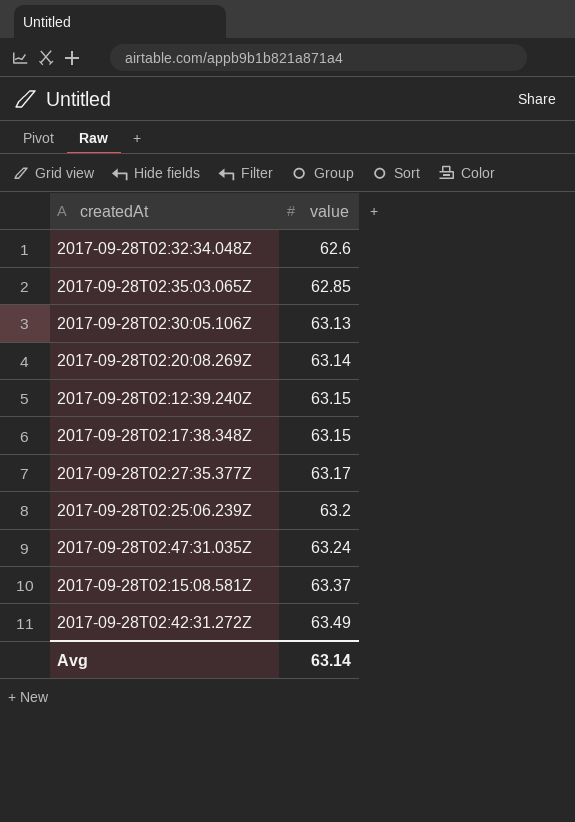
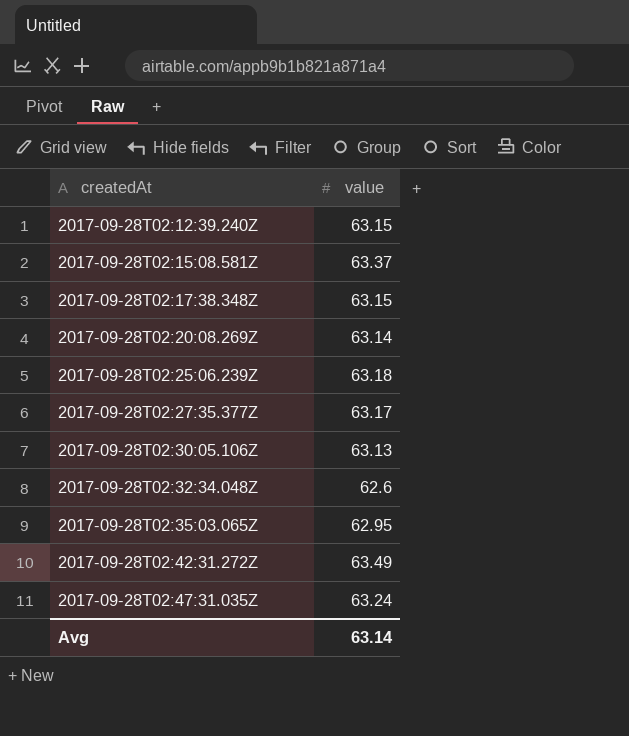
row order: value ascending -> createdAt ascending
2017-09-28T02:25:06.239Z | value: 63.2 -> 63.18
2017-09-28T02:35:03.065Z | value: 62.85 -> 62.95

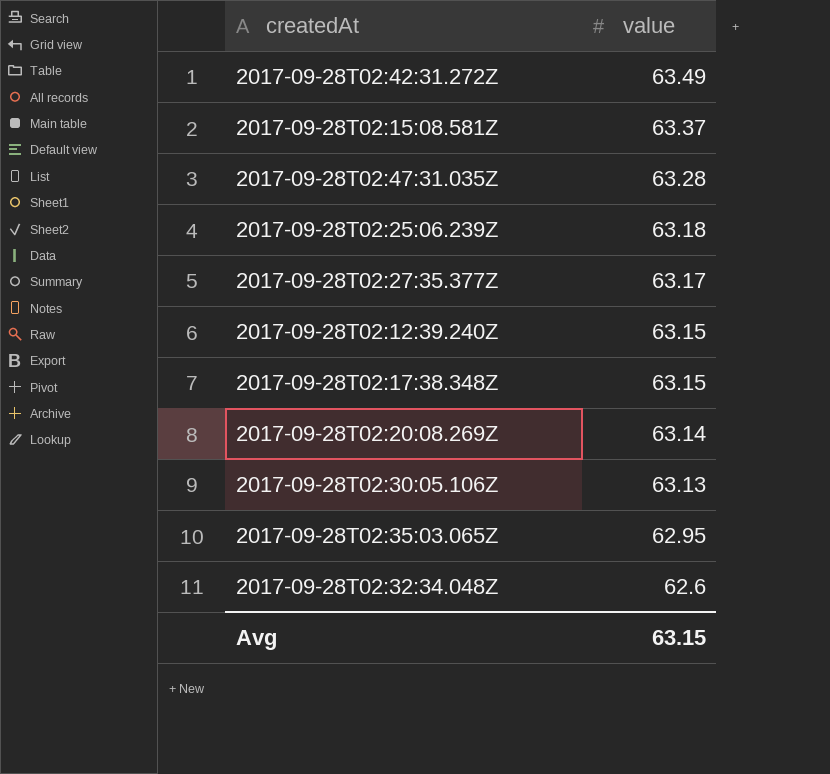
row order: createdAt ascending -> value descending
2017-09-28T02:47:31.035Z | value: 63.24 -> 63.28
Avg | value: 63.14 -> 63.15

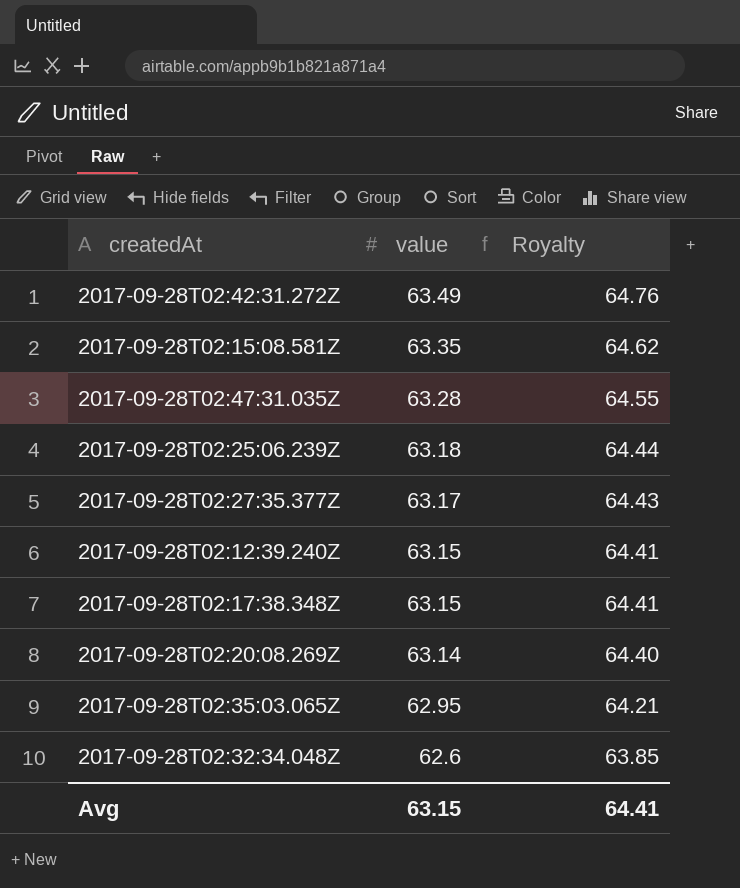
column Royalty | formula: none -> [value] * 1.02
row 2017-09-28T02:30:05.106Z: 63.13 -> none
2017-09-28T02:15:08.581Z | value: 63.37 -> 63.35

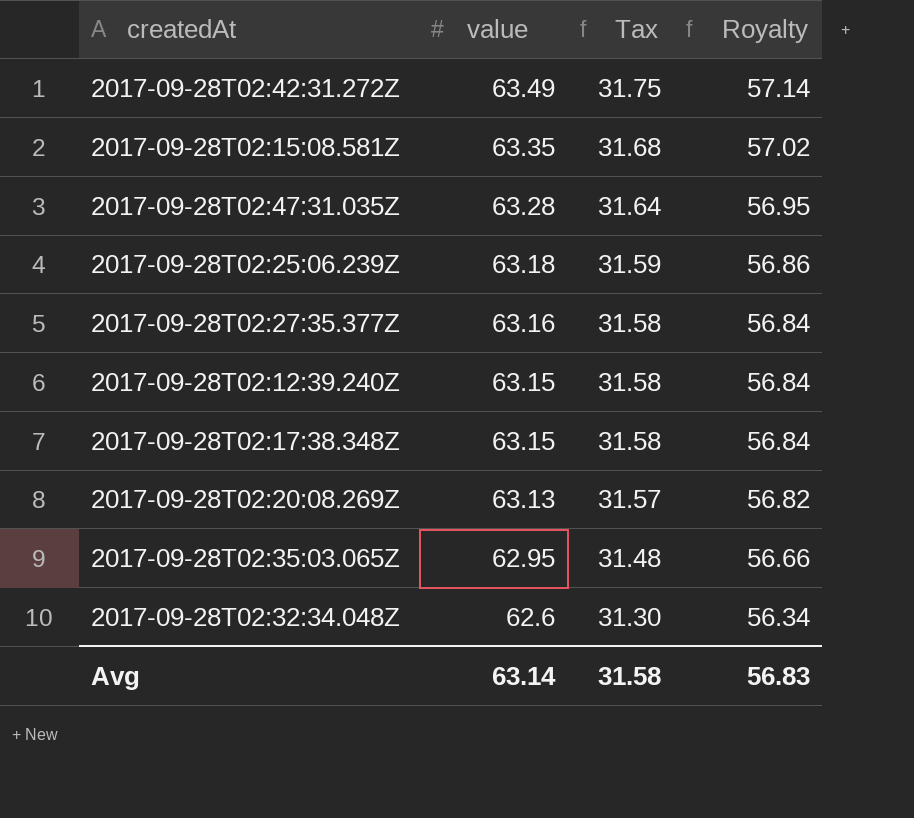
column Tax | formula: none -> [value] * 0.5
column Royalty | formula: [value] * 1.02 -> [value] * 0.9
2017-09-28T02:27:35.377Z | value: 63.17 -> 63.16
2017-09-28T02:20:08.269Z | value: 63.14 -> 63.13
Avg | value: 63.15 -> 63.14
Avg | Royalty: 64.41 -> 56.83

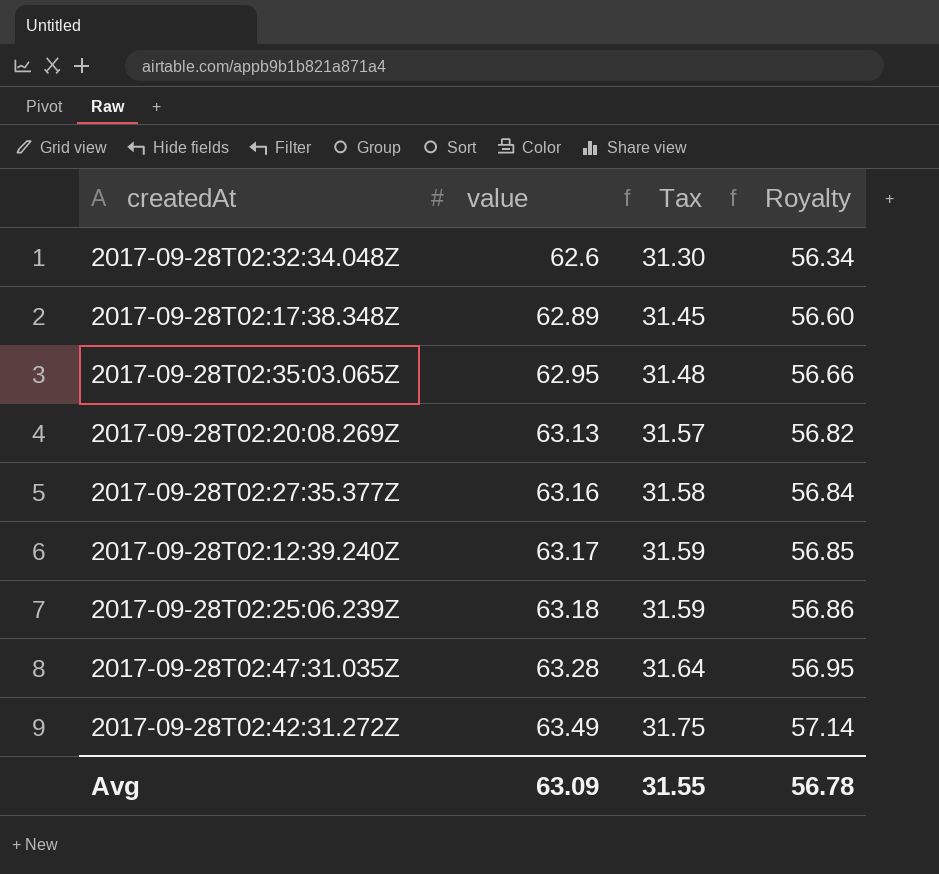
row order: value descending -> value ascending
row 2017-09-28T02:15:08.581Z: 63.35 | 31.68 | 57.02 -> none
2017-09-28T02:17:38.348Z | value: 63.15 -> 62.89
2017-09-28T02:17:38.348Z | Tax: 31.58 -> 31.45
2017-09-28T02:17:38.348Z | Royalty: 56.84 -> 56.60
2017-09-28T02:12:39.240Z | value: 63.15 -> 63.17
2017-09-28T02:12:39.240Z | Tax: 31.58 -> 31.59
2017-09-28T02:12:39.240Z | Royalty: 56.84 -> 56.85
Avg | value: 63.14 -> 63.09
Avg | Tax: 31.58 -> 31.55
Avg | Royalty: 56.83 -> 56.78

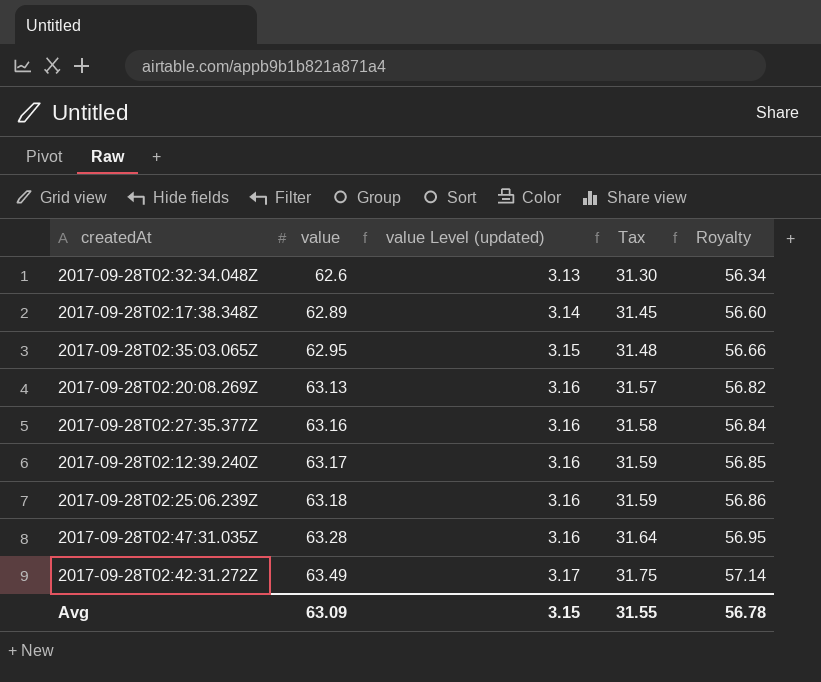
column value Level (updated) | formula: none -> [value] * 0.05

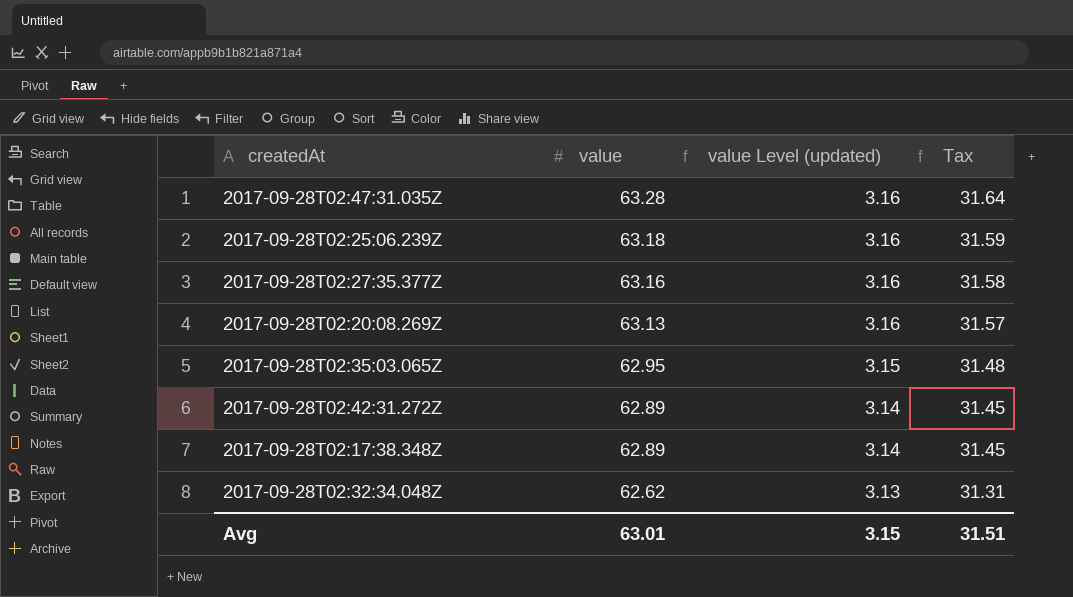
row order: value ascending -> value descending
column Royalty | formula: [value] * 0.9 -> none
row 2017-09-28T02:12:39.240Z: 63.17 | 3.16 | 31.59 | 56.85 -> none
2017-09-28T02:42:31.272Z | value: 63.49 -> 62.89
2017-09-28T02:42:31.272Z | value Level (updated): 3.17 -> 3.14
2017-09-28T02:42:31.272Z | Tax: 31.75 -> 31.45
2017-09-28T02:32:34.048Z | value: 62.6 -> 62.62
2017-09-28T02:32:34.048Z | Tax: 31.30 -> 31.31
Avg | value: 63.09 -> 63.01
Avg | Tax: 31.55 -> 31.51

